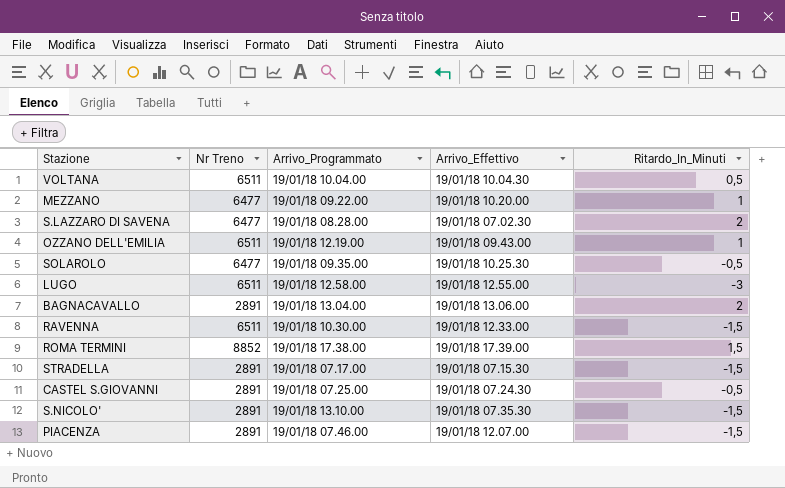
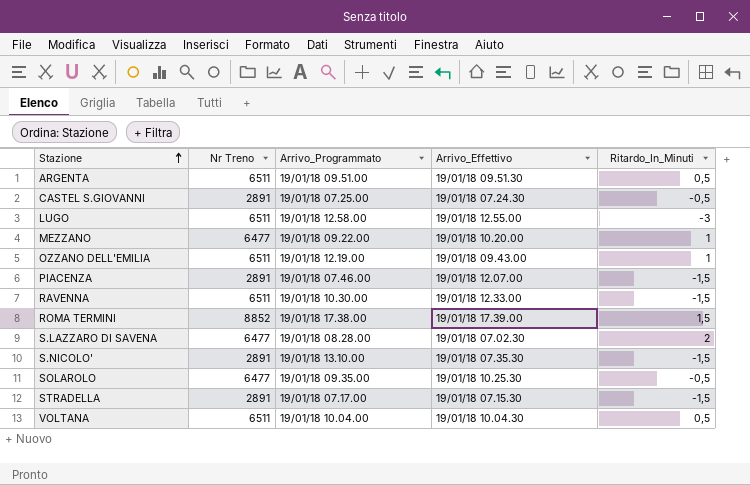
row order: none -> Stazione ascending
row BAGNACAVALLO: 2891 | 19/01/18 13.04.00 | 19/01/18 13.06.00 | 2 -> none
row ARGENTA: none -> 6511 | 19/01/18 09.51.00 | 19/01/18 09.51.30 | 0,5

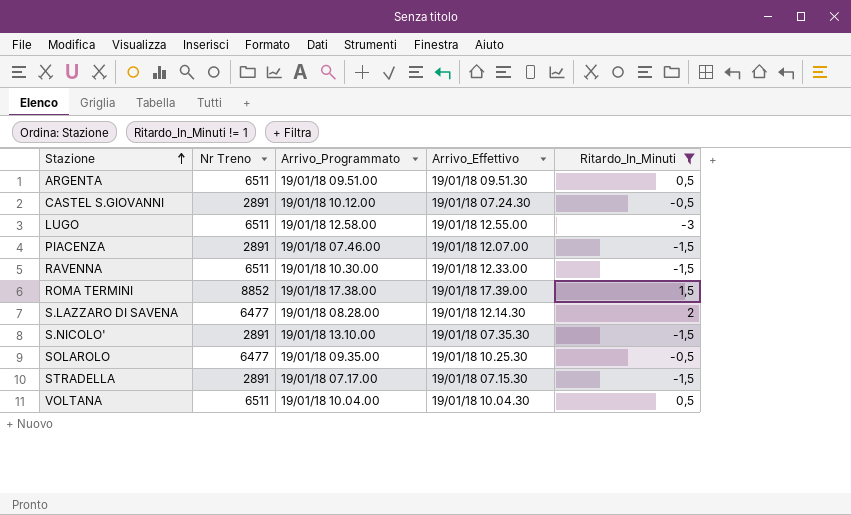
filter: none -> Ritardo_In_Minuti != 1
CASTEL S.GIOVANNI | Arrivo_Programmato: 19/01/18 07.25.00 -> 19/01/18 10.12.00
S.LAZZARO DI SAVENA | Arrivo_Effettivo: 19/01/18 07.02.30 -> 19/01/18 12.14.30

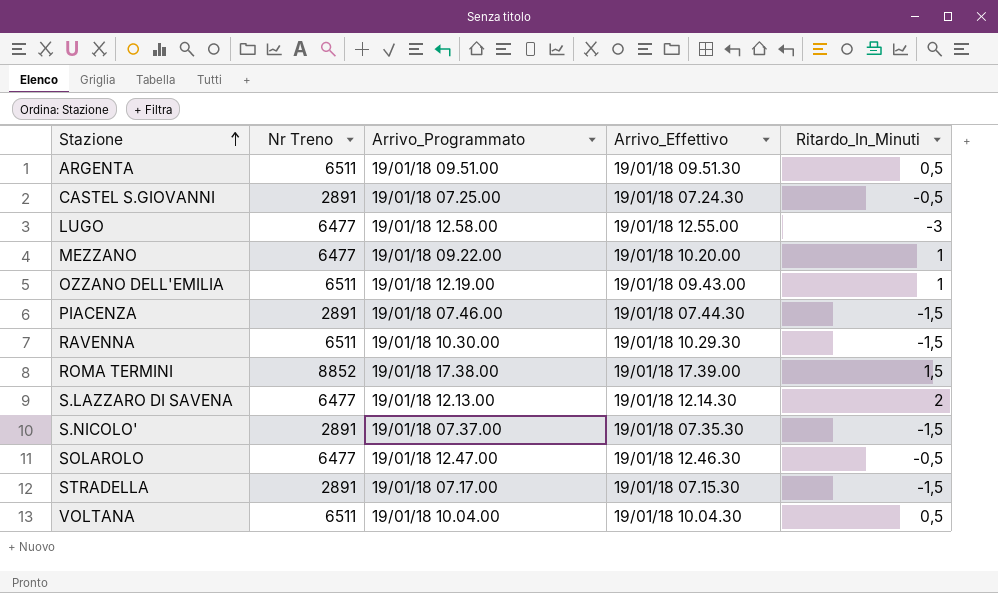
filter: Ritardo_In_Minuti != 1 -> none
CASTEL S.GIOVANNI | Arrivo_Programmato: 19/01/18 10.12.00 -> 19/01/18 07.25.00
LUGO | Nr Treno: 6511 -> 6477
PIACENZA | Arrivo_Effettivo: 19/01/18 12.07.00 -> 19/01/18 07.44.30
RAVENNA | Arrivo_Effettivo: 19/01/18 12.33.00 -> 19/01/18 10.29.30
S.LAZZARO DI SAVENA | Arrivo_Programmato: 19/01/18 08.28.00 -> 19/01/18 12.13.00
S.NICOLO' | Arrivo_Programmato: 19/01/18 13.10.00 -> 19/01/18 07.37.00
SOLAROLO | Arrivo_Programmato: 19/01/18 09.35.00 -> 19/01/18 12.47.00
SOLAROLO | Arrivo_Effettivo: 19/01/18 10.25.30 -> 19/01/18 12.46.30

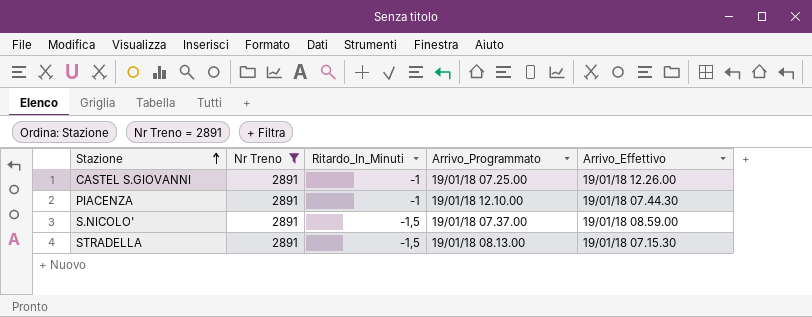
filter: none -> Nr Treno = 2891
column Ritardo_In_Minuti | position: 5 -> 3
CASTEL S.GIOVANNI | Ritardo_In_Minuti: -0,5 -> -1
CASTEL S.GIOVANNI | Arrivo_Effettivo: 19/01/18 07.24.30 -> 19/01/18 12.26.00
PIACENZA | Ritardo_In_Minuti: -1,5 -> -1
PIACENZA | Arrivo_Programmato: 19/01/18 07.46.00 -> 19/01/18 12.10.00
S.NICOLO' | Arrivo_Effettivo: 19/01/18 07.35.30 -> 19/01/18 08.59.00
STRADELLA | Arrivo_Programmato: 19/01/18 07.17.00 -> 19/01/18 08.13.00

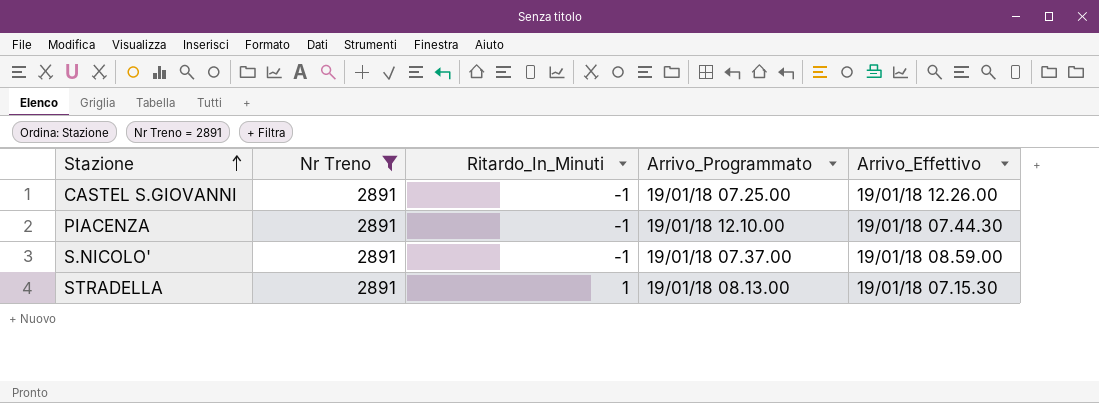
S.NICOLO' | Ritardo_In_Minuti: -1,5 -> -1
STRADELLA | Ritardo_In_Minuti: -1,5 -> 1

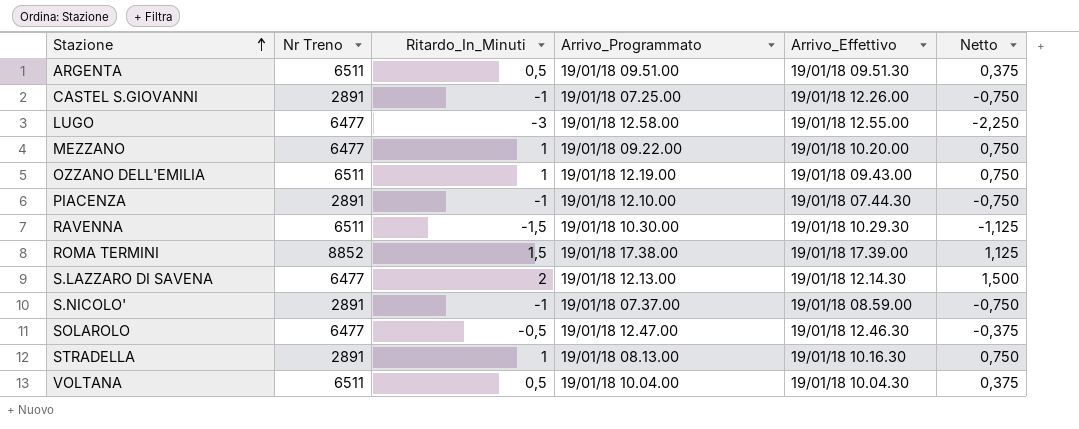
filter: Nr Treno = 2891 -> none
column Netto | formula: none -> [Ritardo_In_Minuti] * 0,75
STRADELLA | Arrivo_Effettivo: 19/01/18 07.15.30 -> 19/01/18 10.16.30

